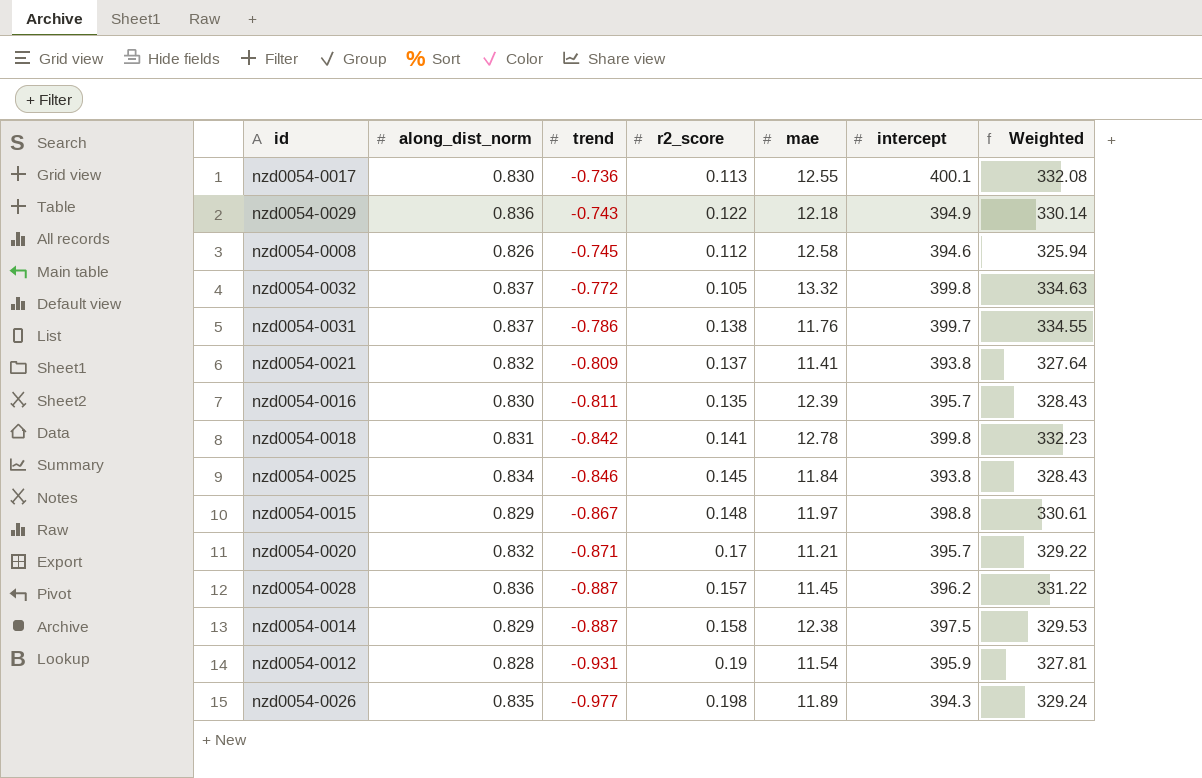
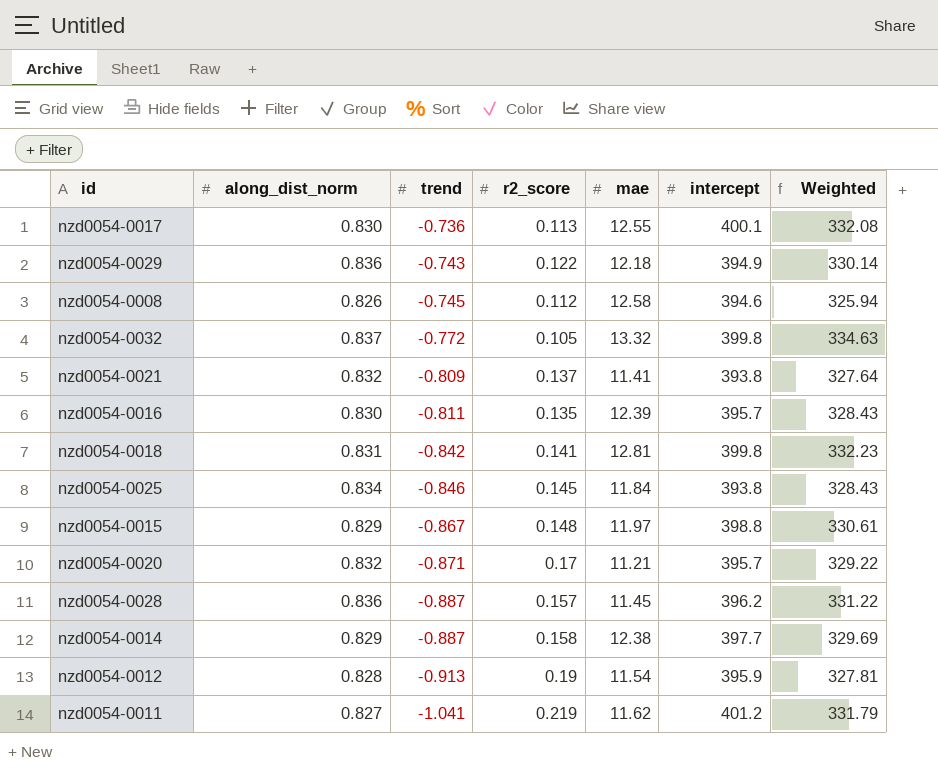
row nzd0054-0031: 0.837 | -0.786 | 0.138 | 11.76 | 399.7 | 334.55 -> none
row nzd0054-0026: 0.835 | -0.977 | 0.198 | 11.89 | 394.3 | 329.24 -> none
nzd0054-0018 | mae: 12.78 -> 12.81
nzd0054-0014 | intercept: 397.5 -> 397.7
nzd0054-0014 | Weighted: 329.53 -> 329.69
nzd0054-0012 | trend: -0.931 -> -0.913
row nzd0054-0011: none -> 0.827 | -1.041 | 0.219 | 11.62 | 401.2 | 331.79

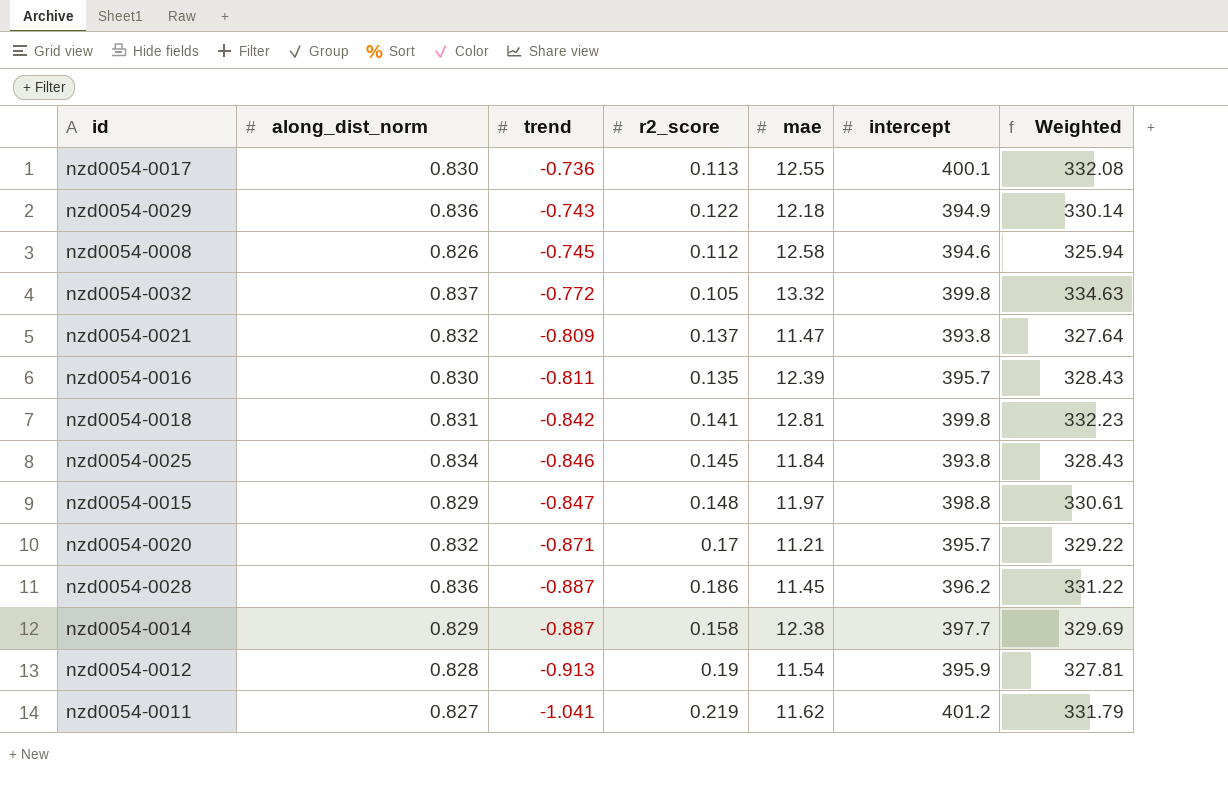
nzd0054-0021 | mae: 11.41 -> 11.47
nzd0054-0015 | trend: -0.867 -> -0.847
nzd0054-0028 | r2_score: 0.157 -> 0.186

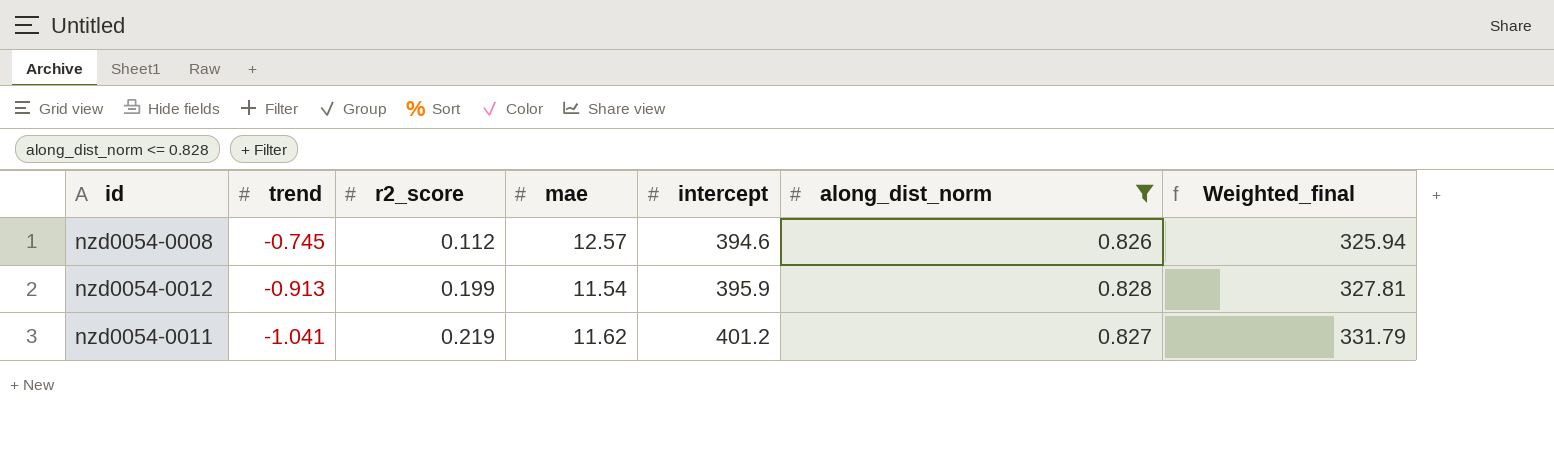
filter: none -> along_dist_norm <= 0.828
column along_dist_norm | position: 2 -> 6
column name: Weighted -> Weighted_final
nzd0054-0008 | mae: 12.58 -> 12.57
nzd0054-0012 | r2_score: 0.19 -> 0.199

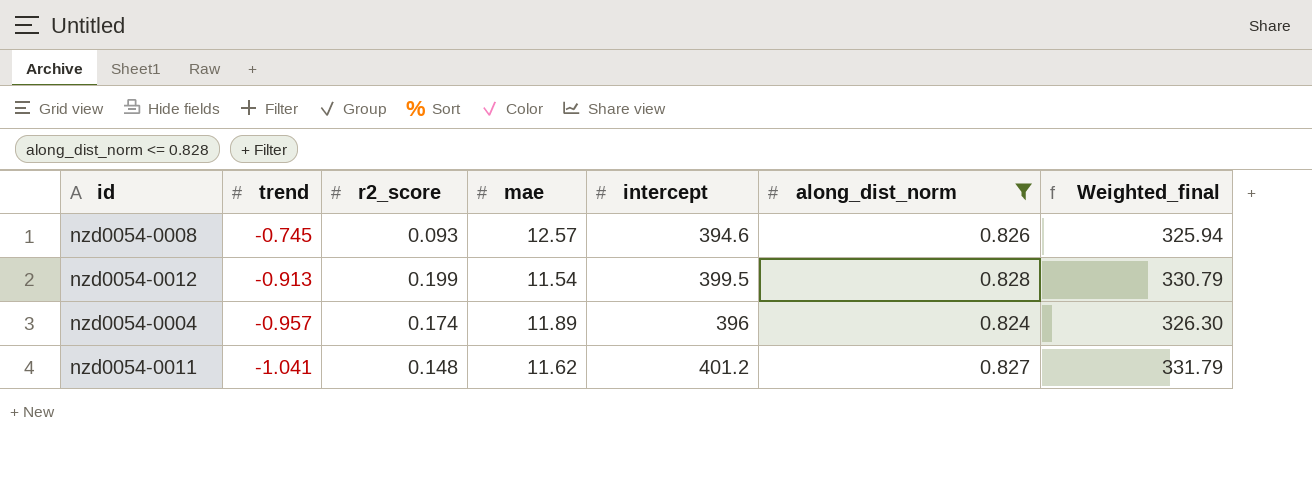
nzd0054-0008 | r2_score: 0.112 -> 0.093
nzd0054-0012 | intercept: 395.9 -> 399.5
nzd0054-0012 | Weighted_final: 327.81 -> 330.79
row nzd0054-0004: none -> -0.957 | 0.174 | 11.89 | 396 | 0.824 | 326.30
nzd0054-0011 | r2_score: 0.219 -> 0.148

